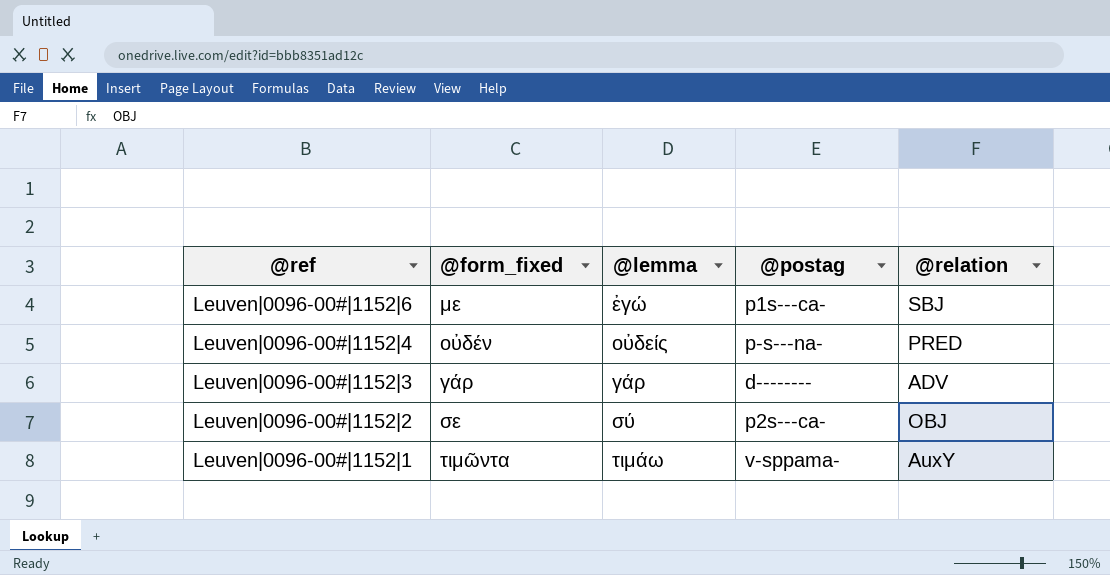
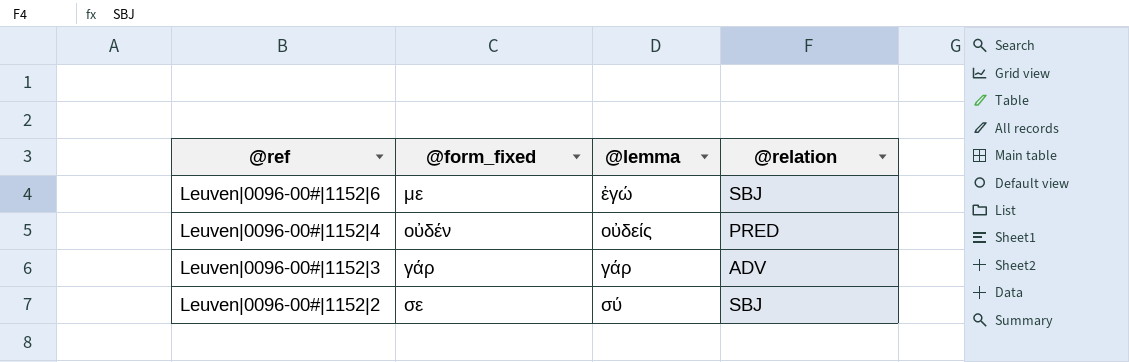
column @postag | position: 4 -> none
row Leuven|0096-00#|1152|1: τιμῶντα | τιμάω | v-sppama- | AuxY -> none
Leuven|0096-00#|1152|2 | @relation: OBJ -> SBJ

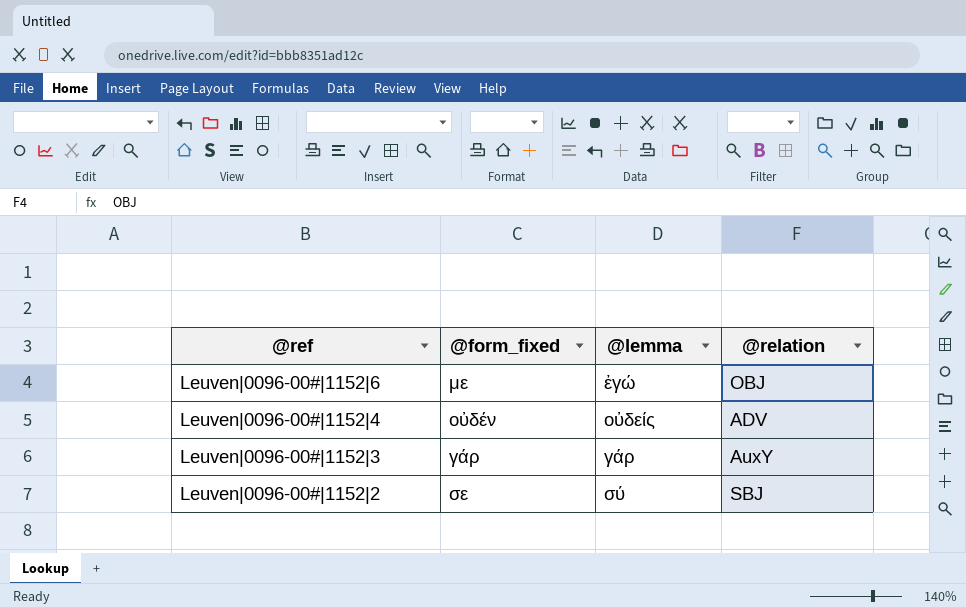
Leuven|0096-00#|1152|6 | @relation: SBJ -> OBJ
Leuven|0096-00#|1152|4 | @relation: PRED -> ADV
Leuven|0096-00#|1152|3 | @relation: ADV -> AuxY

